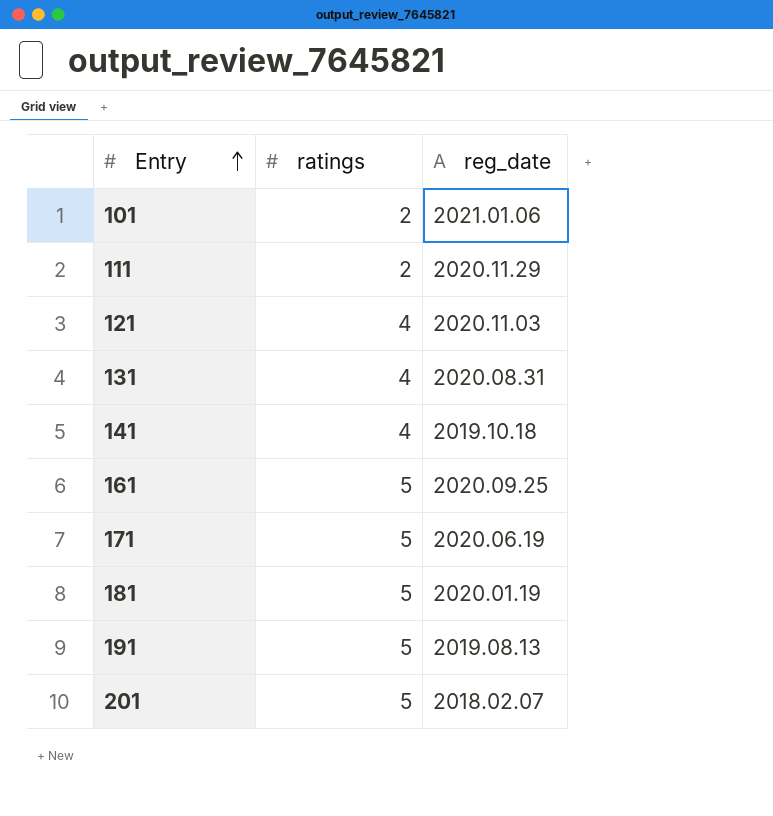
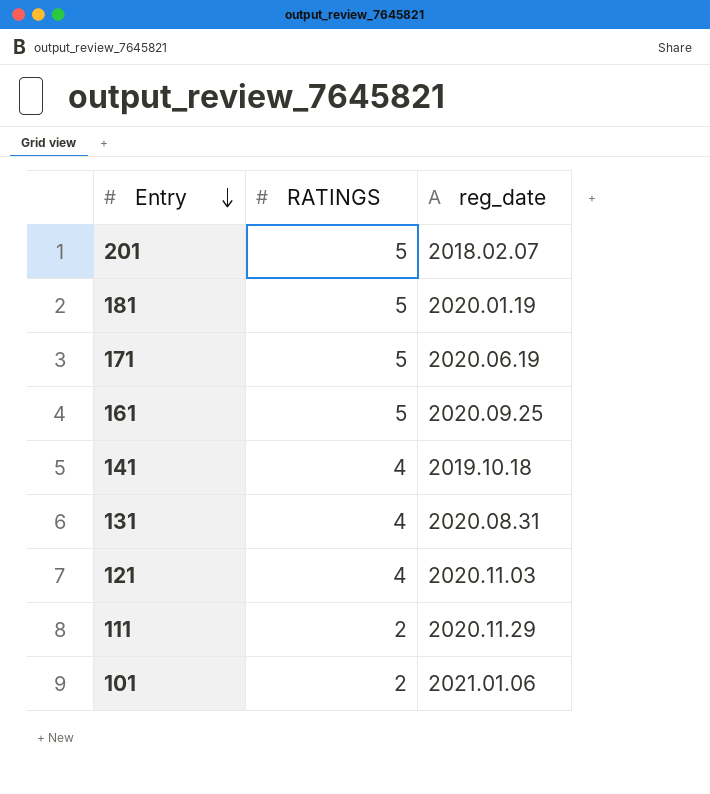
row order: Entry ascending -> Entry descending
column name: ratings -> RATINGS
row 191: 5 | 2019.08.13 -> none

